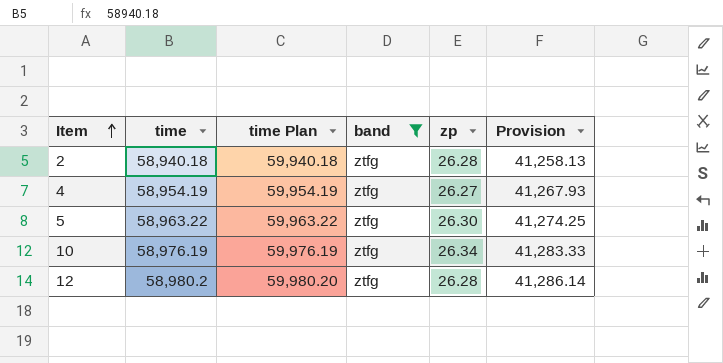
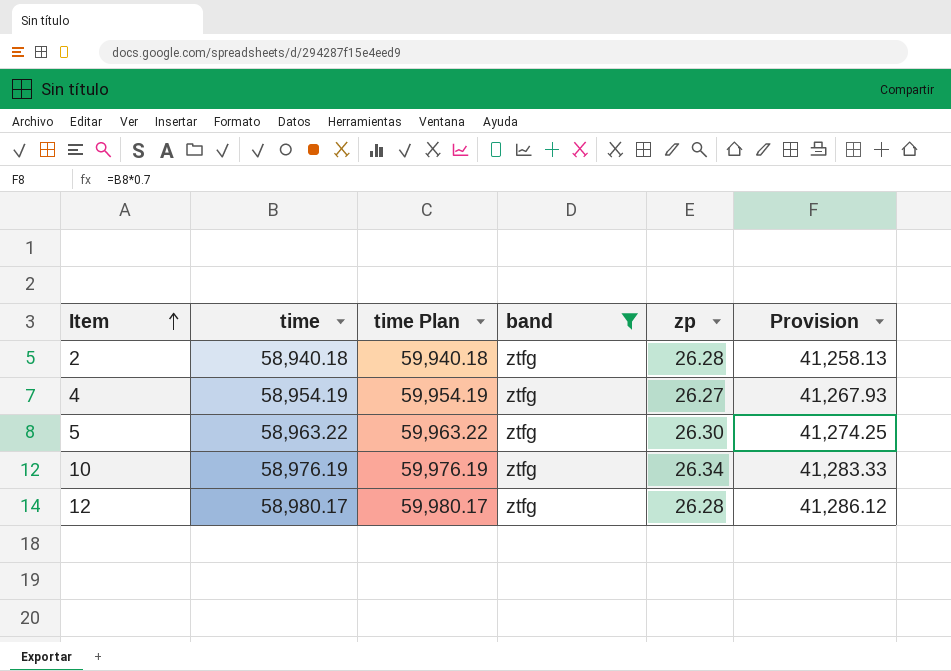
12 | time: 58,980.2 -> 58,980.17
12 | time Plan: 59,980.20 -> 59,980.17
12 | Provision: 41,286.14 -> 41,286.12

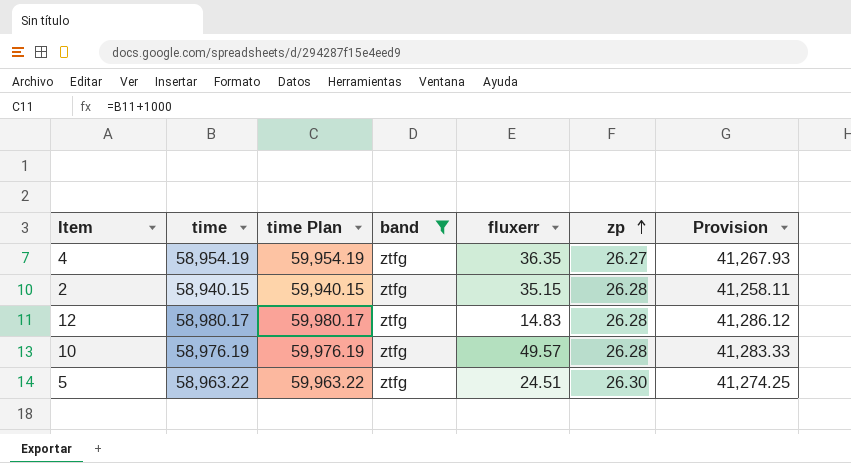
row order: Item ascending -> zp ascending
column fluxerr | position: none -> 5
2 | time: 58,940.18 -> 58,940.15
2 | time Plan: 59,940.18 -> 59,940.15
2 | Provision: 41,258.13 -> 41,258.11
10 | zp: 26.34 -> 26.28

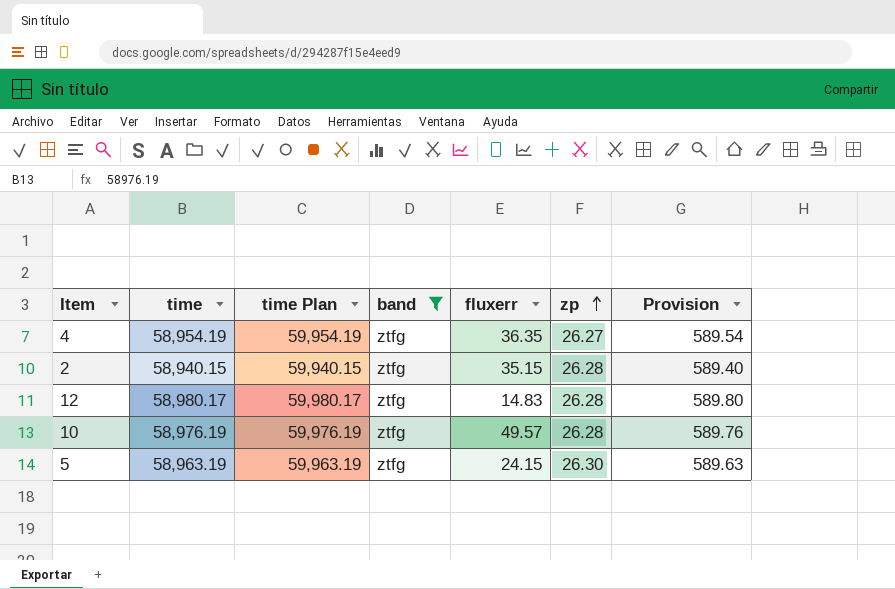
column Provision | formula: [time] * 0.7 -> [time] * 0.01
5 | time: 58,963.22 -> 58,963.19
5 | time Plan: 59,963.22 -> 59,963.19
5 | fluxerr: 24.51 -> 24.15

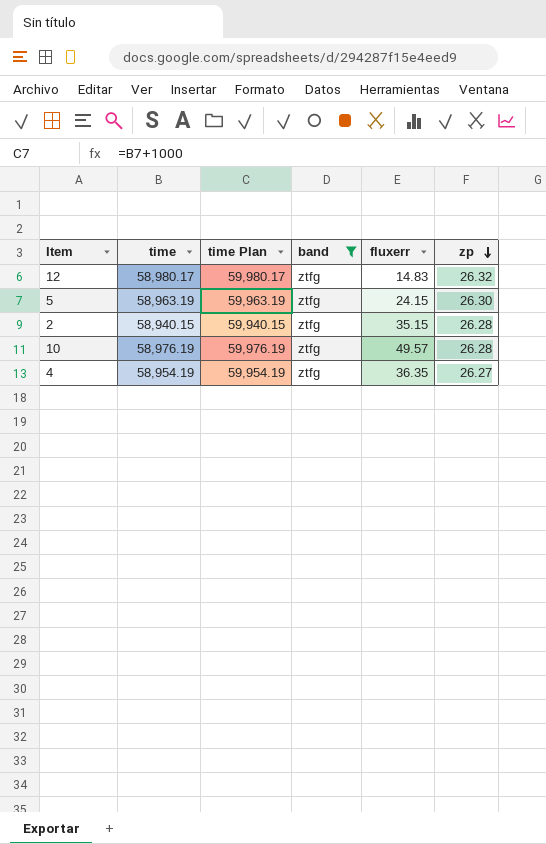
row order: zp ascending -> zp descending
column Provision | formula: [time] * 0.01 -> none
12 | zp: 26.28 -> 26.32

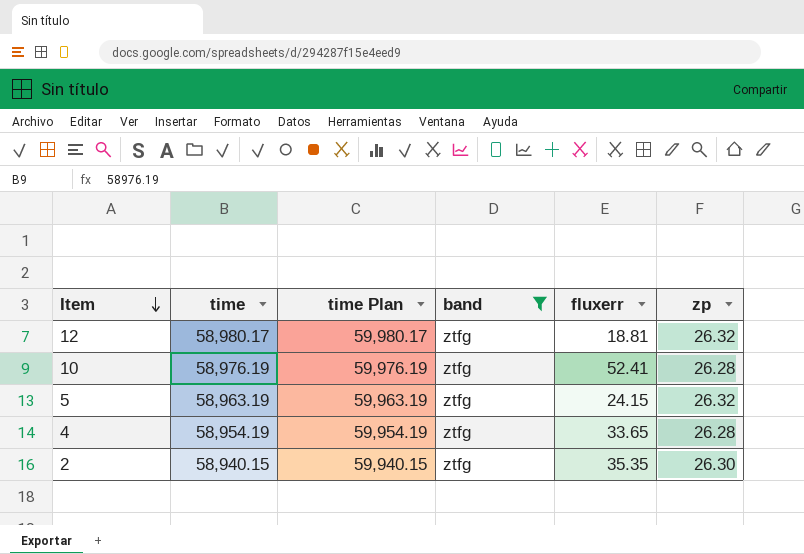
row order: zp descending -> Item descending
12 | fluxerr: 14.83 -> 18.81
10 | fluxerr: 49.57 -> 52.41
5 | zp: 26.30 -> 26.32
4 | fluxerr: 36.35 -> 33.65
4 | zp: 26.27 -> 26.28
2 | fluxerr: 35.15 -> 35.35
2 | zp: 26.28 -> 26.30

